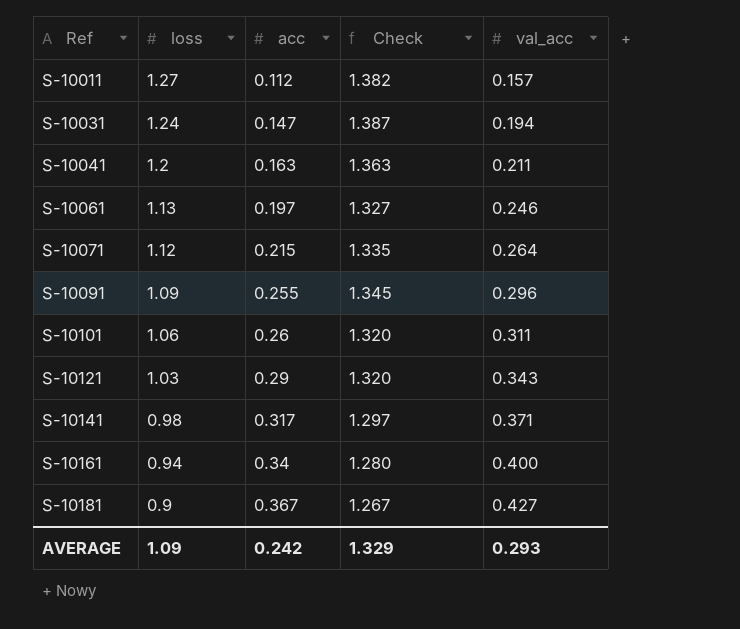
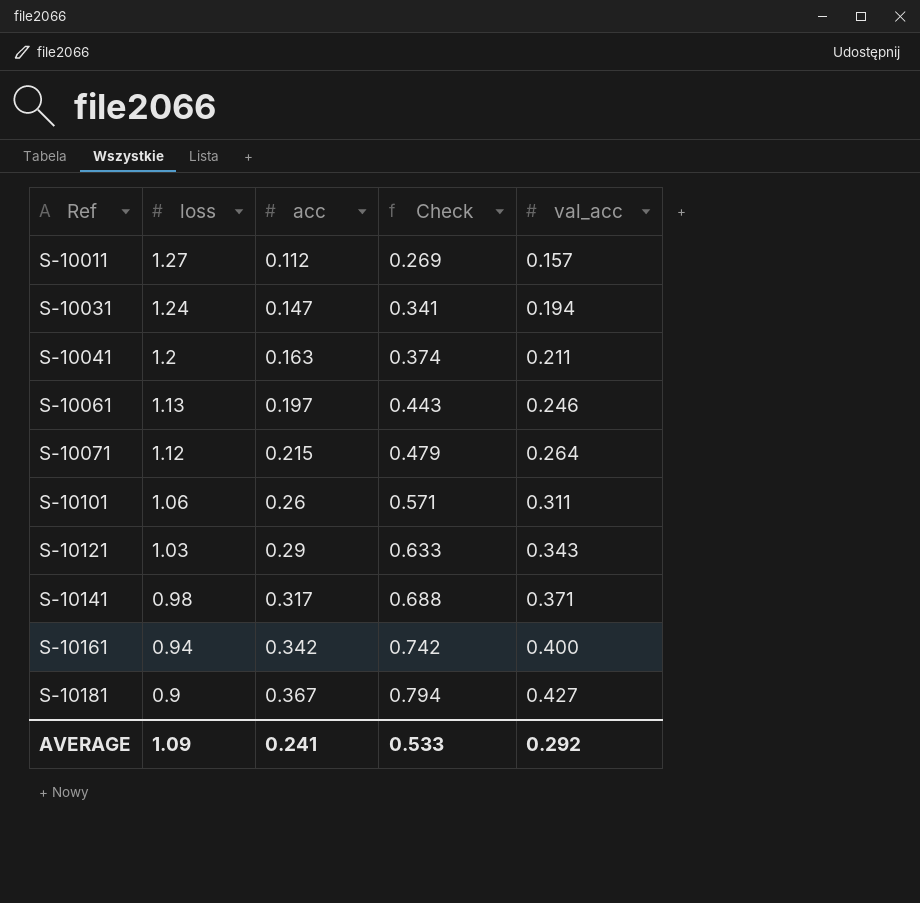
column Check | formula: [loss] + [acc] -> [acc] + [val_acc]
row S-10091: 1.09 | 0.255 | 1.345 | 0.296 -> none
S-10161 | acc: 0.34 -> 0.342
AVERAGE | acc: 0.242 -> 0.241
AVERAGE | Check: 1.329 -> 0.533
AVERAGE | val_acc: 0.293 -> 0.292

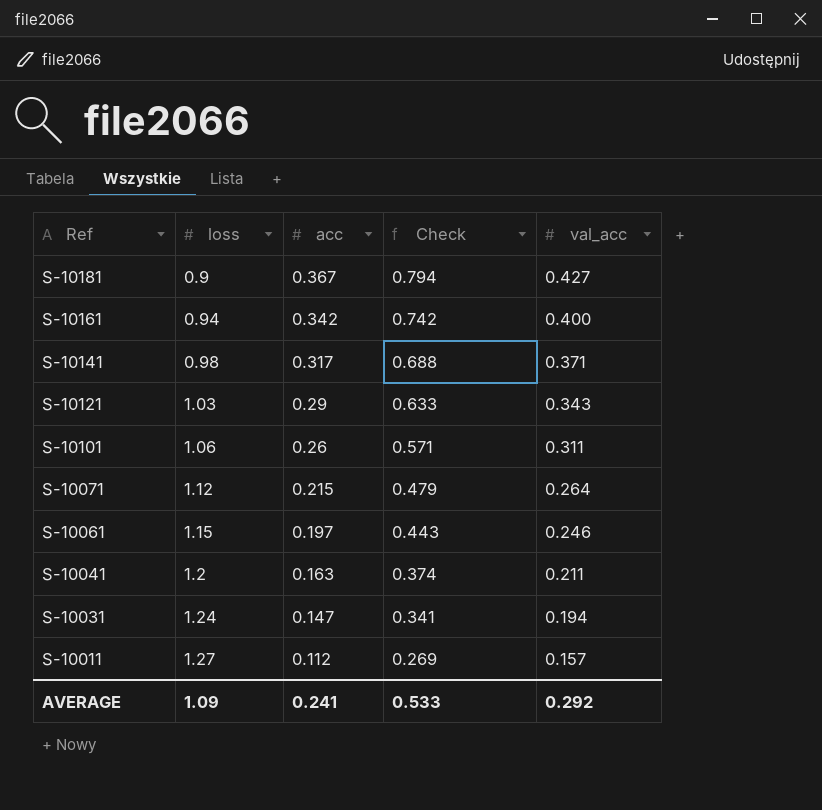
row order: Ref ascending -> Ref descending
S-10061 | loss: 1.13 -> 1.15

